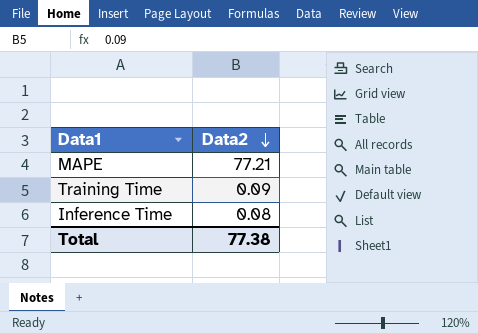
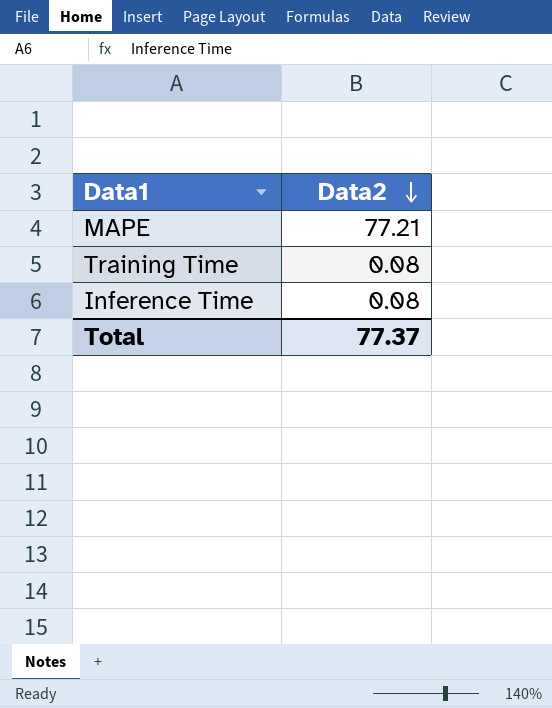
Training Time | Data2: 0.09 -> 0.08
Total | Data2: 77.38 -> 77.37

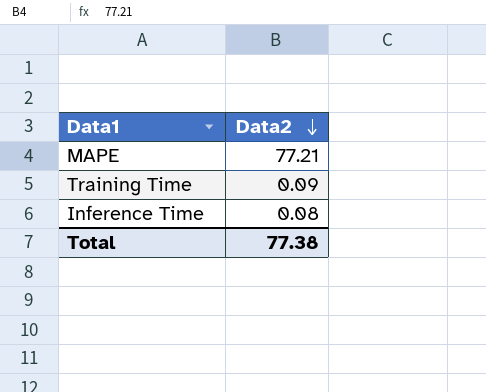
Training Time | Data2: 0.08 -> 0.09
Total | Data2: 77.37 -> 77.38

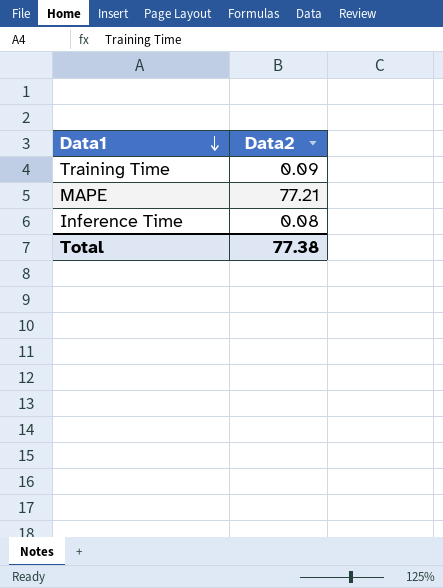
row order: Data2 descending -> Data1 descending

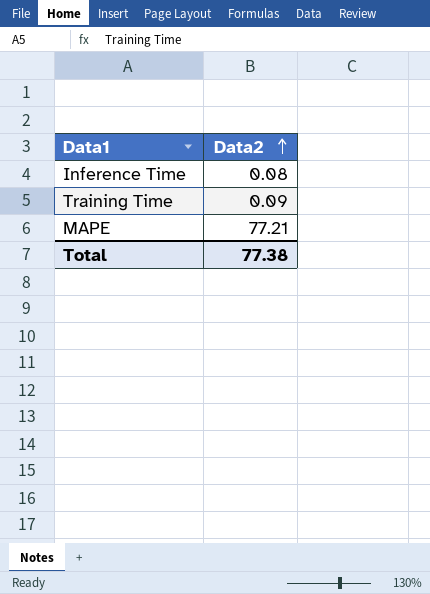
row order: Data1 descending -> Data2 ascending

